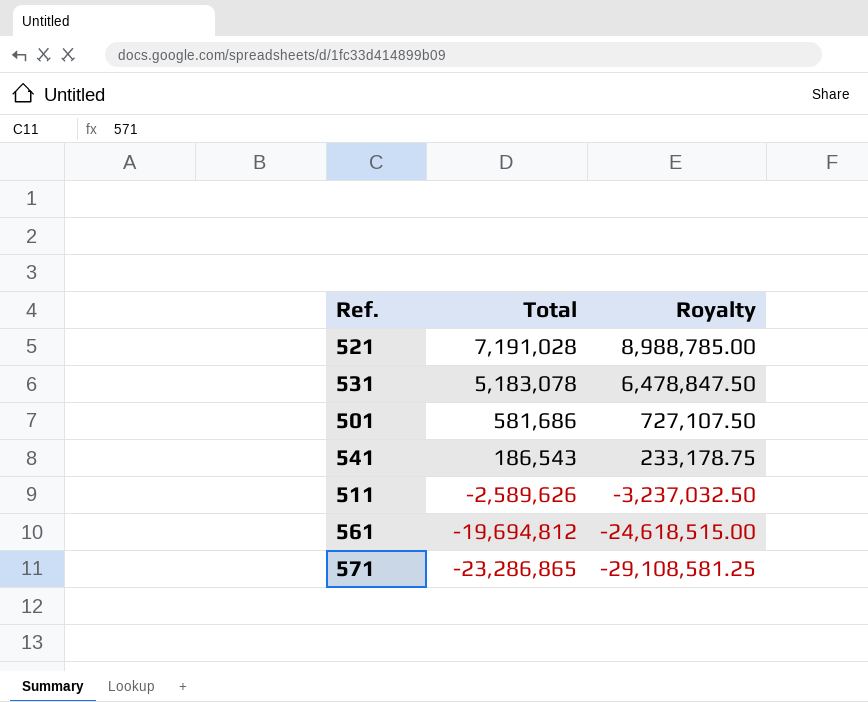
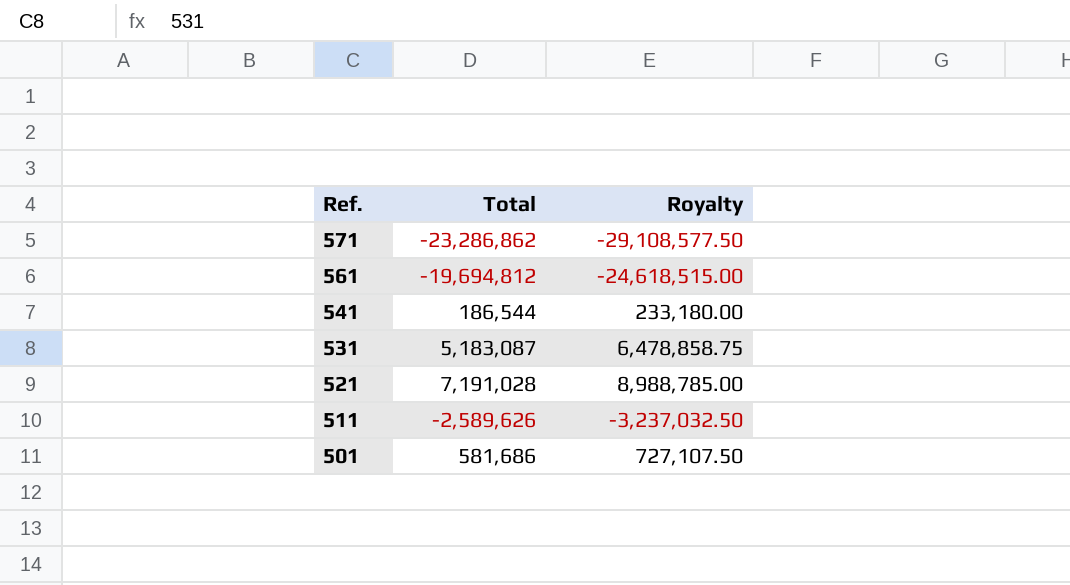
row order: Total descending -> Ref. descending
571 | Total: -23,286,865 -> -23,286,862
571 | Royalty: -29,108,581.25 -> -29,108,577.50
541 | Total: 186,543 -> 186,544
541 | Royalty: 233,178.75 -> 233,180.00
531 | Total: 5,183,078 -> 5,183,087
531 | Royalty: 6,478,847.50 -> 6,478,858.75

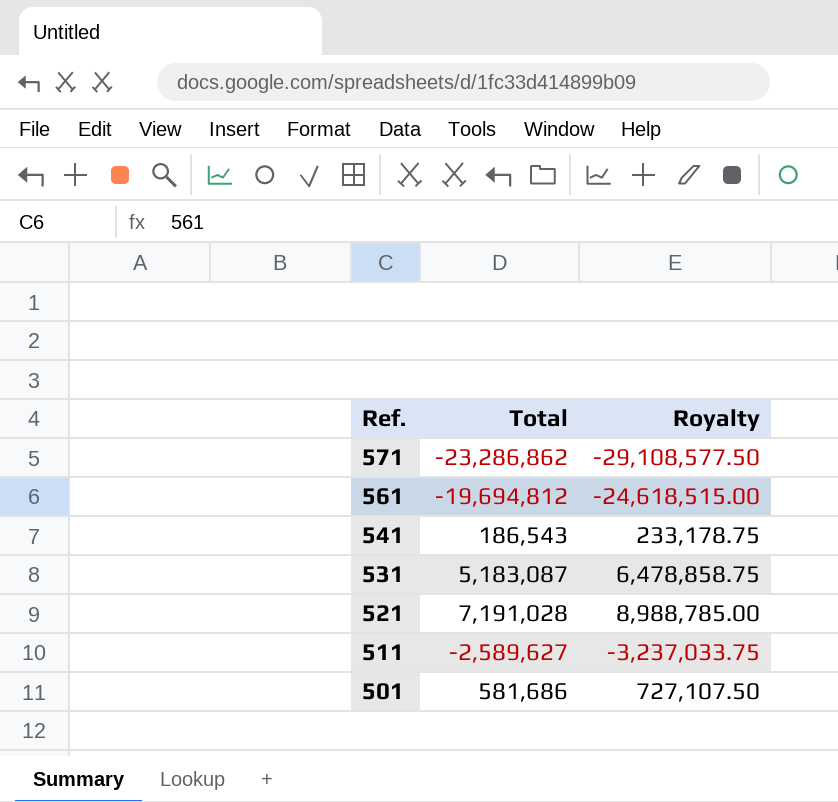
541 | Total: 186,544 -> 186,543
541 | Royalty: 233,180.00 -> 233,178.75
511 | Total: -2,589,626 -> -2,589,627
511 | Royalty: -3,237,032.50 -> -3,237,033.75

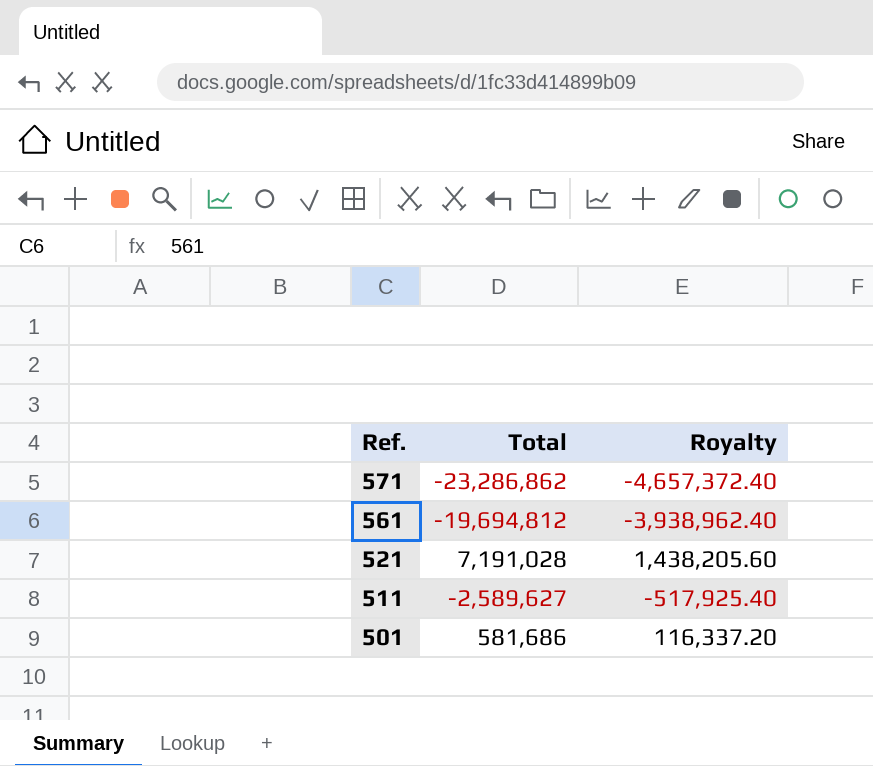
column Royalty | formula: [Total] * 1.25 -> [Total] * 0.2
row 541: 186,543 | 233,178.75 -> none
row 531: 5,183,087 | 6,478,858.75 -> none

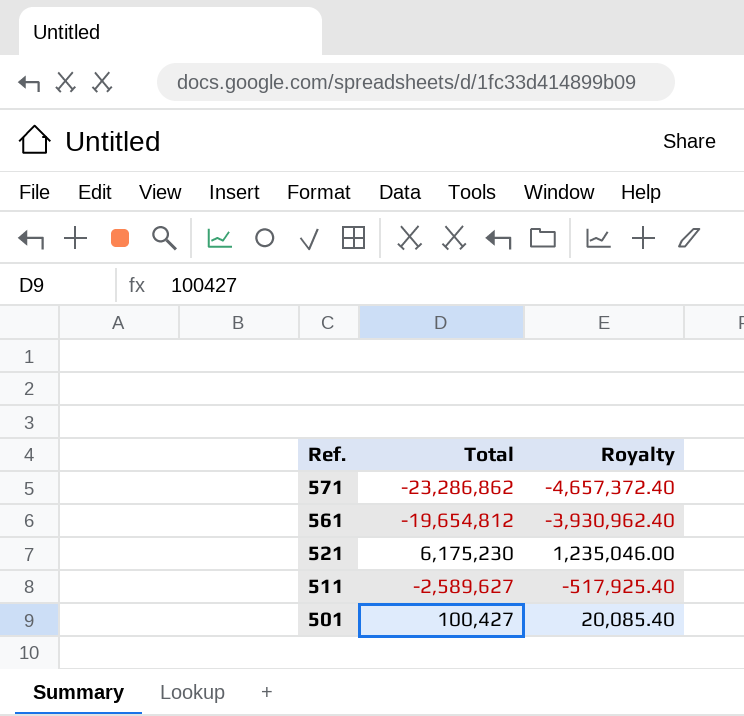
561 | Total: -19,694,812 -> -19,654,812
561 | Royalty: -3,938,962.40 -> -3,930,962.40
521 | Total: 7,191,028 -> 6,175,230
521 | Royalty: 1,438,205.60 -> 1,235,046.00
501 | Total: 581,686 -> 100,427
501 | Royalty: 116,337.20 -> 20,085.40

